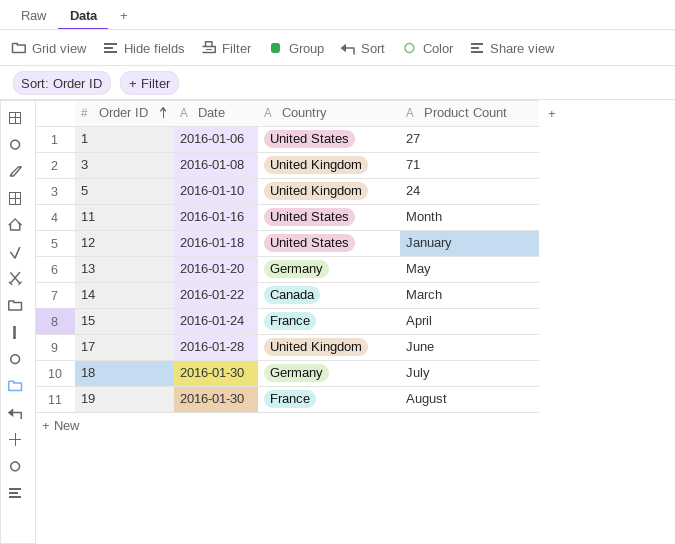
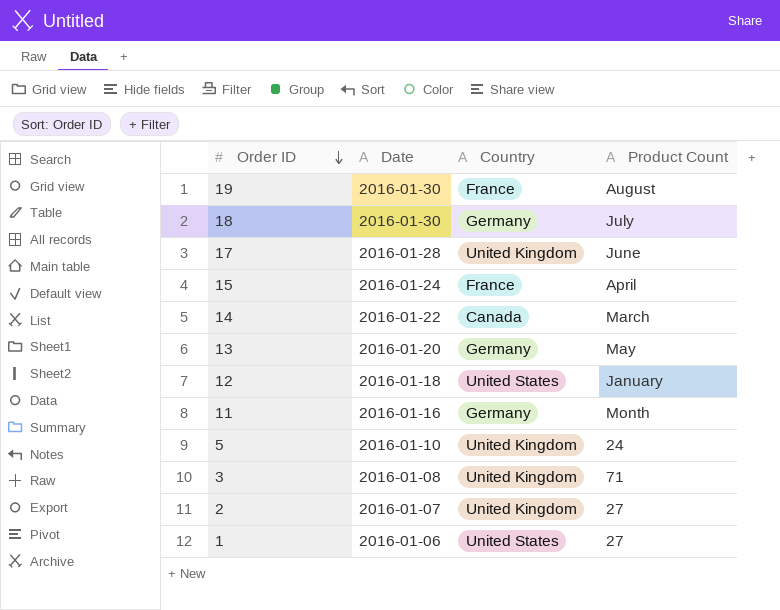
row order: Order ID ascending -> Order ID descending
11 | Country: United States -> Germany
row 2: none -> 2016-01-07 | United Kingdom | 27

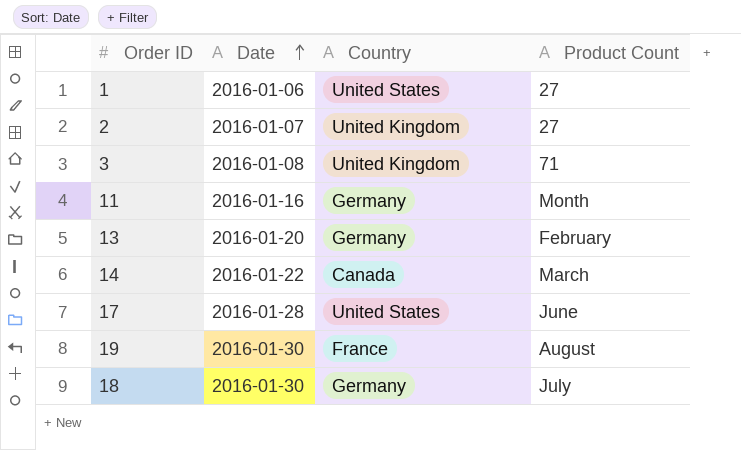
row order: Order ID descending -> Date ascending
row 15: 2016-01-24 | France | April -> none
row 12: 2016-01-18 | United States | January -> none
row 5: 2016-01-10 | United Kingdom | 24 -> none
13 | Product Count: May -> February
17 | Country: United Kingdom -> United States

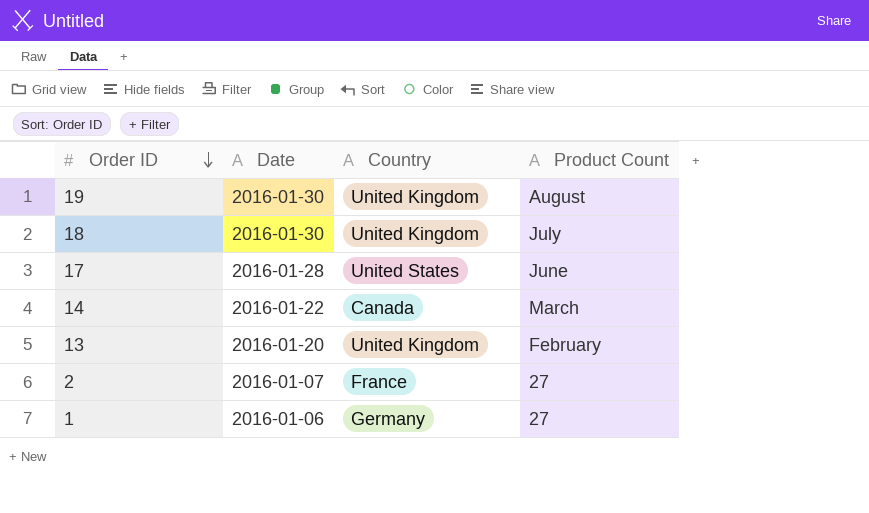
row order: Date ascending -> Order ID descending
row 3: 2016-01-08 | United Kingdom | 71 -> none
row 11: 2016-01-16 | Germany | Month -> none
19 | Country: France -> United Kingdom
18 | Country: Germany -> United Kingdom
13 | Country: Germany -> United Kingdom
2 | Country: United Kingdom -> France
1 | Country: United States -> Germany

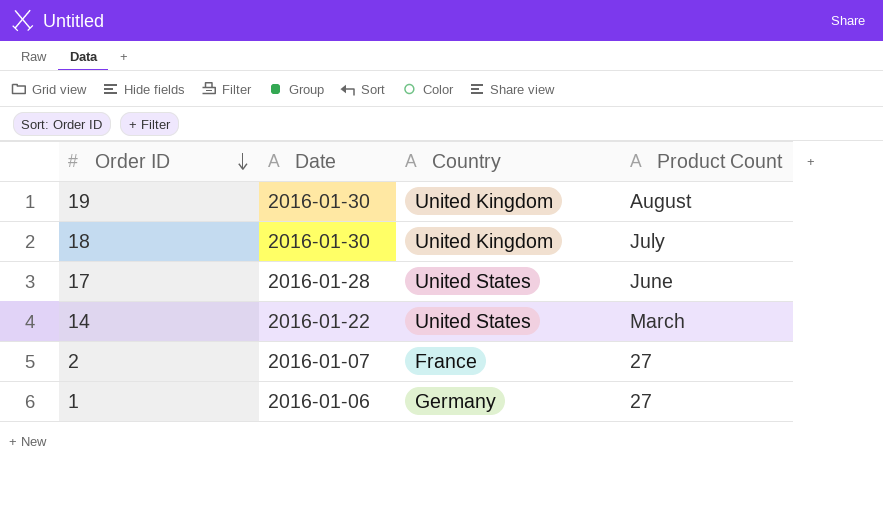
row 13: 2016-01-20 | United Kingdom | February -> none
14 | Country: Canada -> United States

